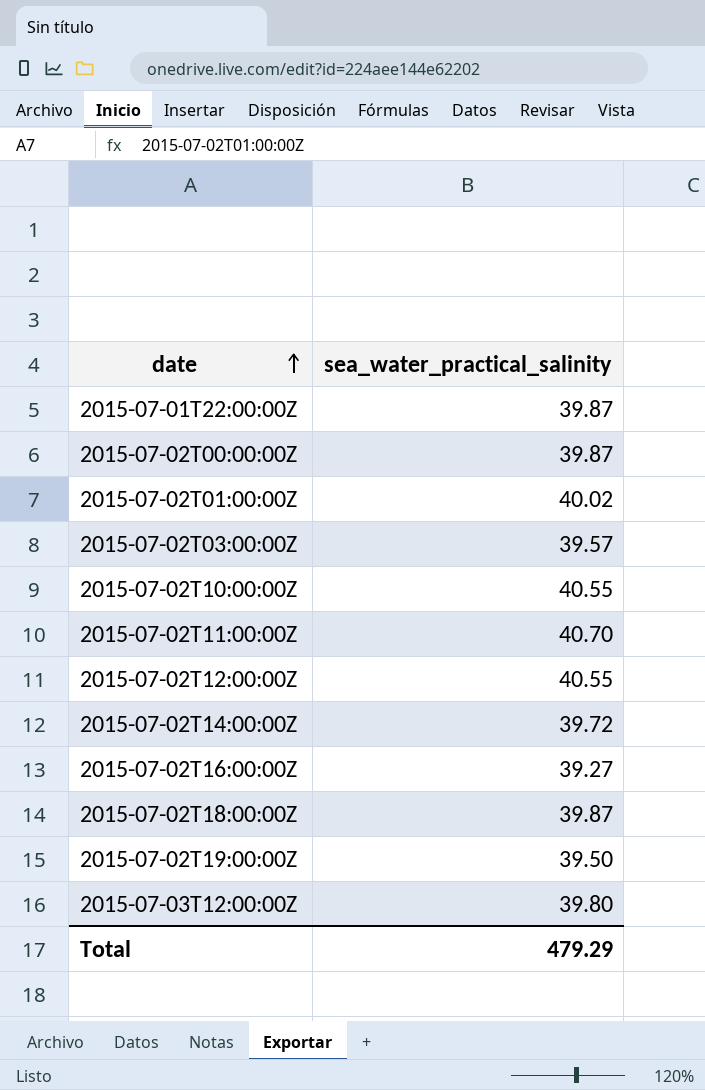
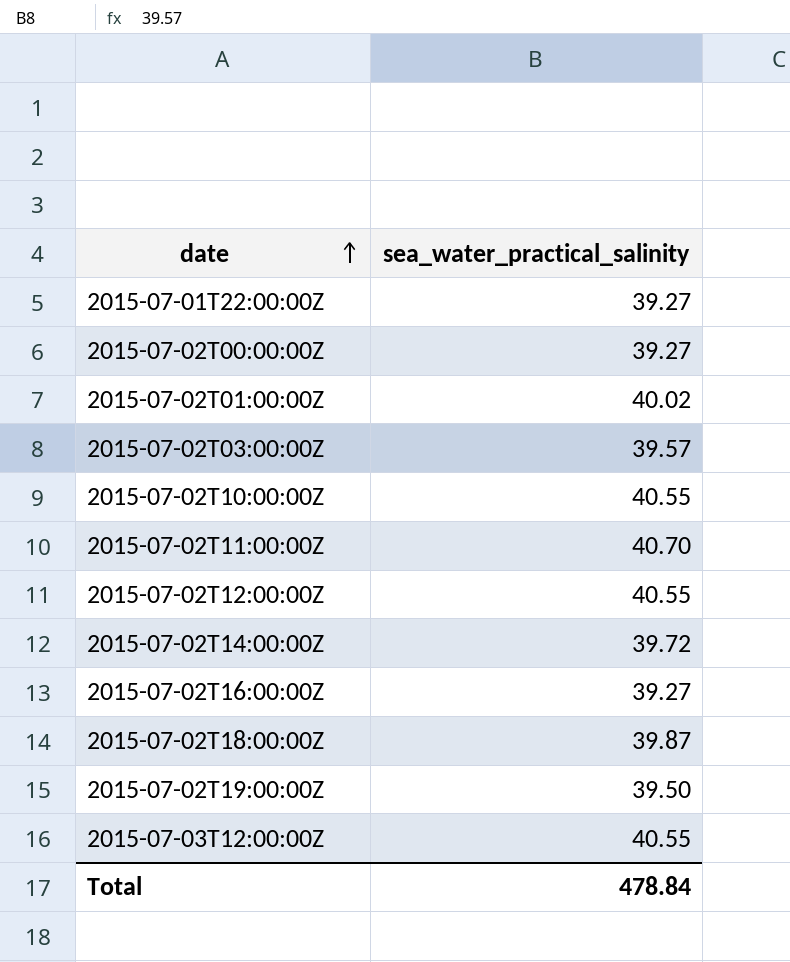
2015-07-01T22:00:00Z | sea_water_practical_salinity: 39.87 -> 39.27
2015-07-02T00:00:00Z | sea_water_practical_salinity: 39.87 -> 39.27
2015-07-03T12:00:00Z | sea_water_practical_salinity: 39.80 -> 40.55
Total | sea_water_practical_salinity: 479.29 -> 478.84

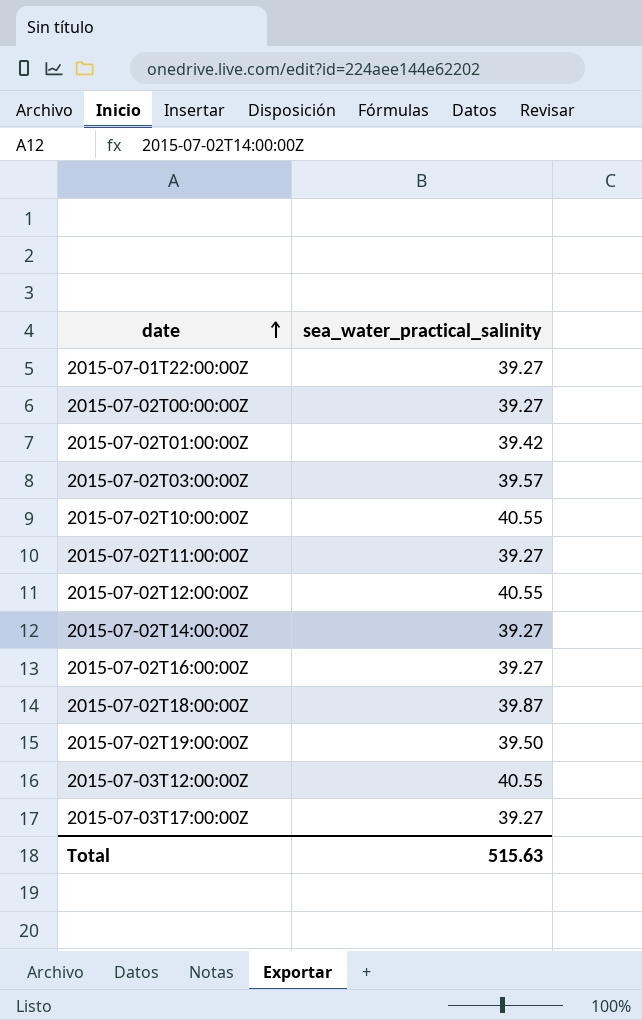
2015-07-02T01:00:00Z | sea_water_practical_salinity: 40.02 -> 39.42
2015-07-02T11:00:00Z | sea_water_practical_salinity: 40.70 -> 39.27
2015-07-02T14:00:00Z | sea_water_practical_salinity: 39.72 -> 39.27
row 2015-07-03T17:00:00Z: none -> 39.27
Total | sea_water_practical_salinity: 478.84 -> 515.63

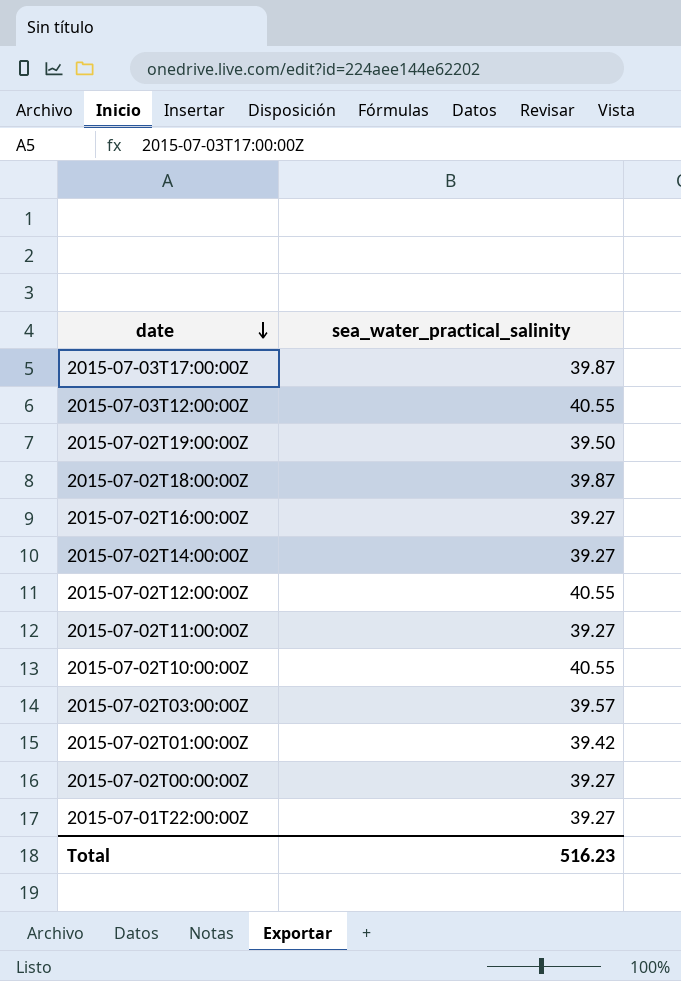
row order: date ascending -> date descending
2015-07-03T17:00:00Z | sea_water_practical_salinity: 39.27 -> 39.87
Total | sea_water_practical_salinity: 515.63 -> 516.23

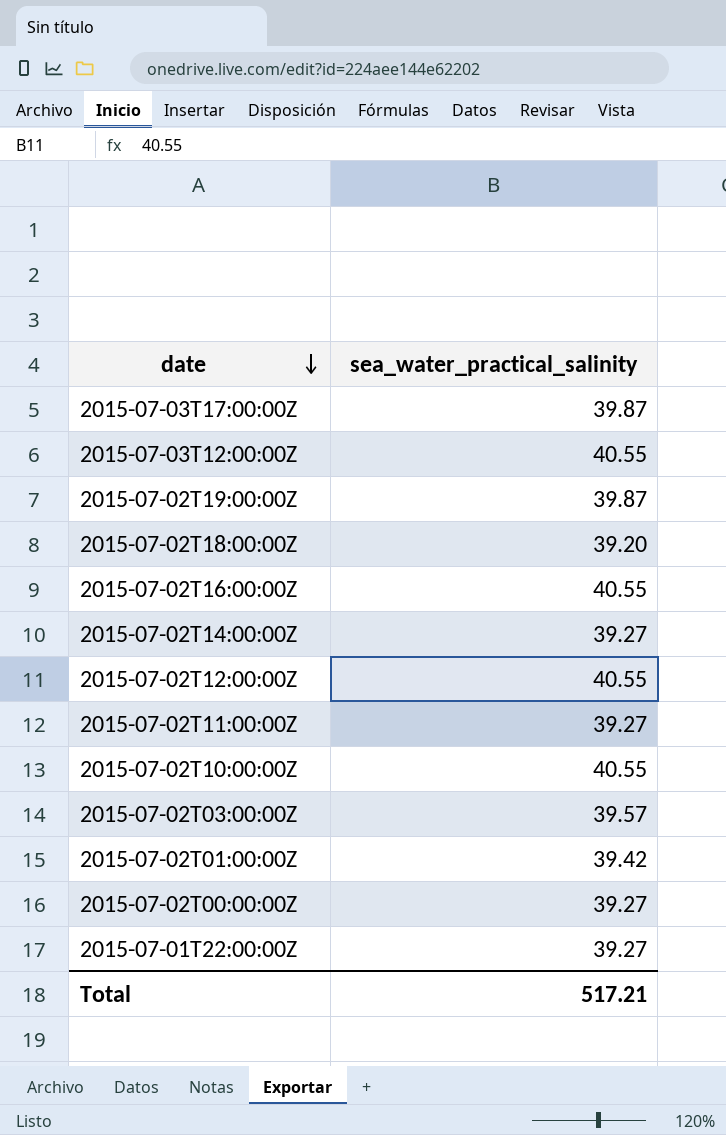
2015-07-02T19:00:00Z | sea_water_practical_salinity: 39.50 -> 39.87
2015-07-02T18:00:00Z | sea_water_practical_salinity: 39.87 -> 39.20
2015-07-02T16:00:00Z | sea_water_practical_salinity: 39.27 -> 40.55
Total | sea_water_practical_salinity: 516.23 -> 517.21

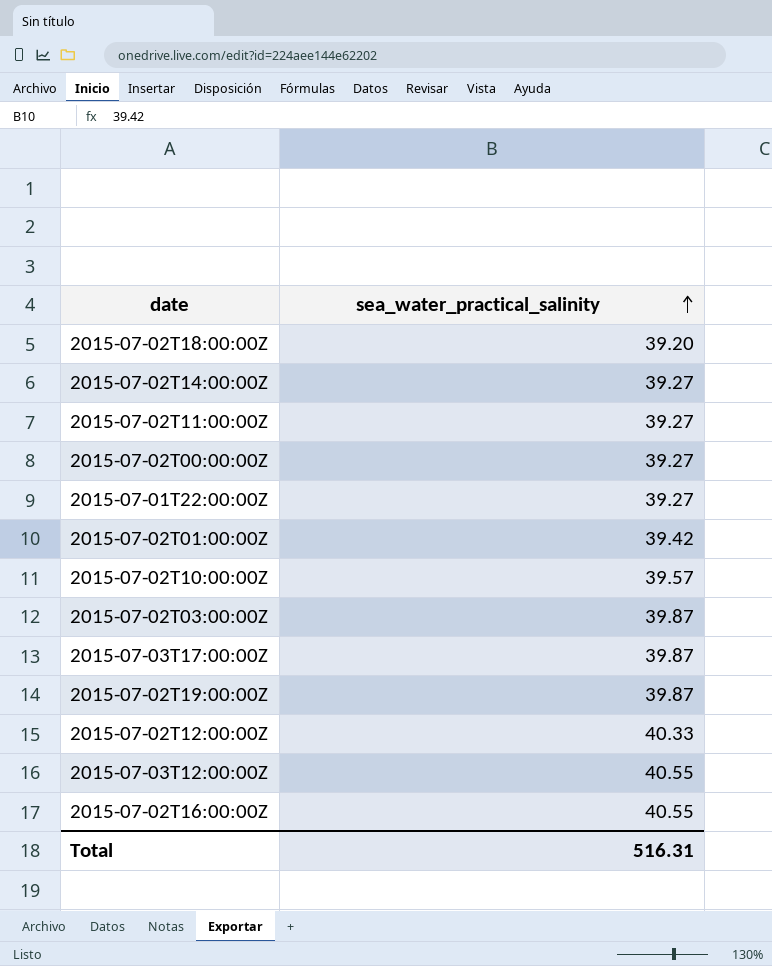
row order: date descending -> sea_water_practical_salinity ascending
2015-07-02T10:00:00Z | sea_water_practical_salinity: 40.55 -> 39.57
2015-07-02T03:00:00Z | sea_water_practical_salinity: 39.57 -> 39.87
2015-07-02T12:00:00Z | sea_water_practical_salinity: 40.55 -> 40.33
Total | sea_water_practical_salinity: 517.21 -> 516.31

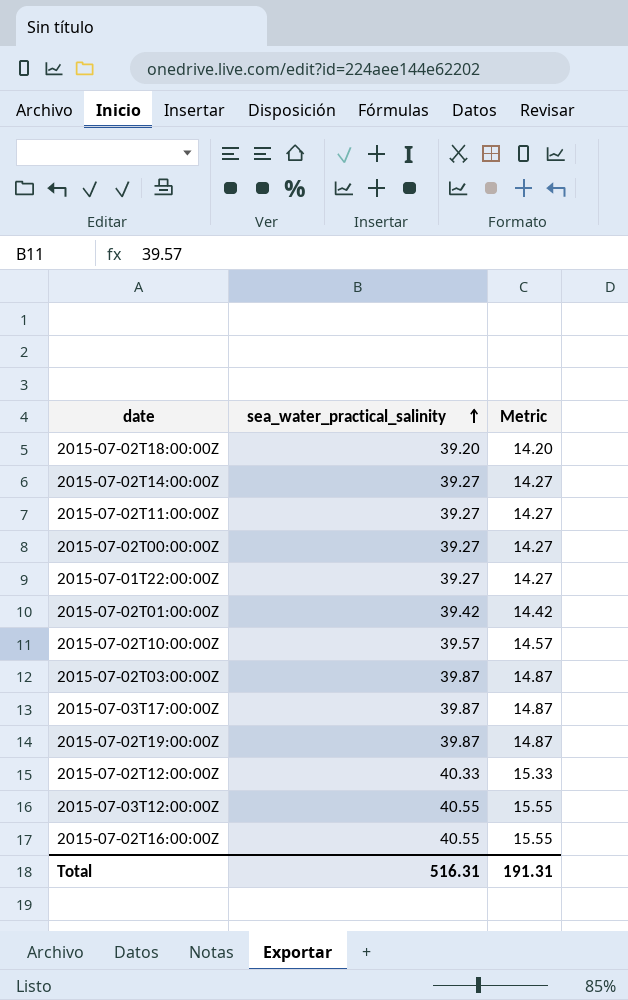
column Metric | formula: none -> [sea_water_practical_salinity] - 25

